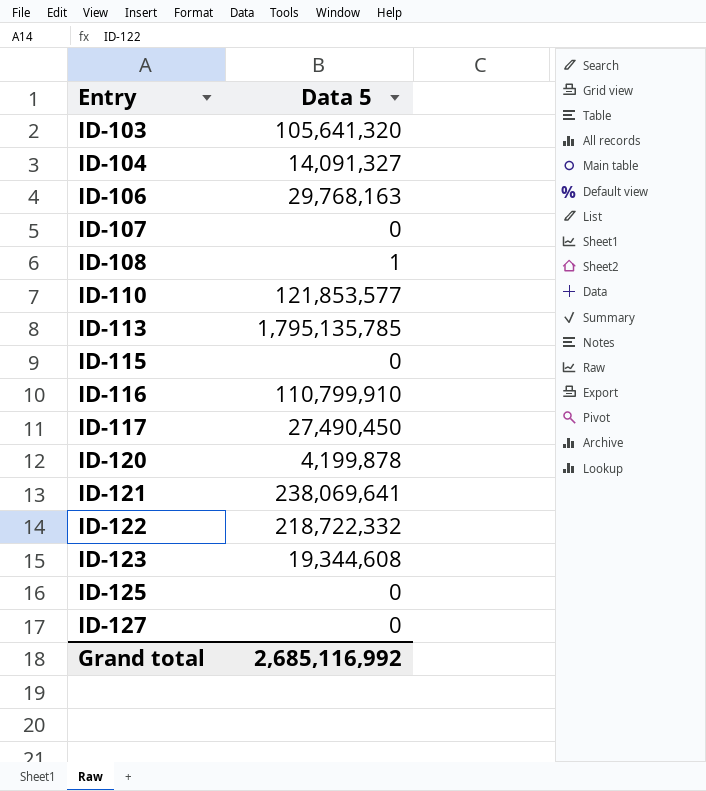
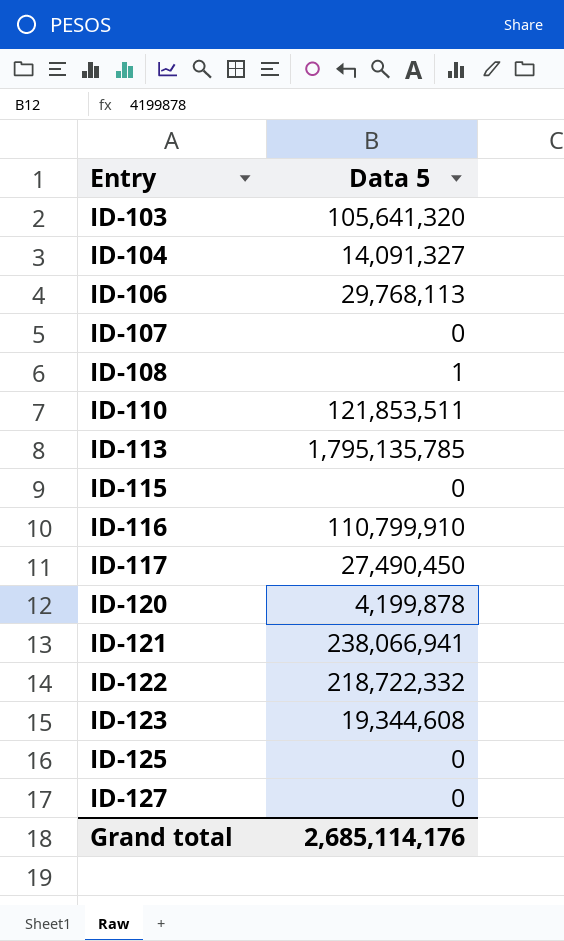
ID-106 | Data 5: 29,768,163 -> 29,768,113
ID-110 | Data 5: 121,853,577 -> 121,853,511
ID-121 | Data 5: 238,069,641 -> 238,066,941
Grand total | Data 5: 2,685,116,992 -> 2,685,114,176

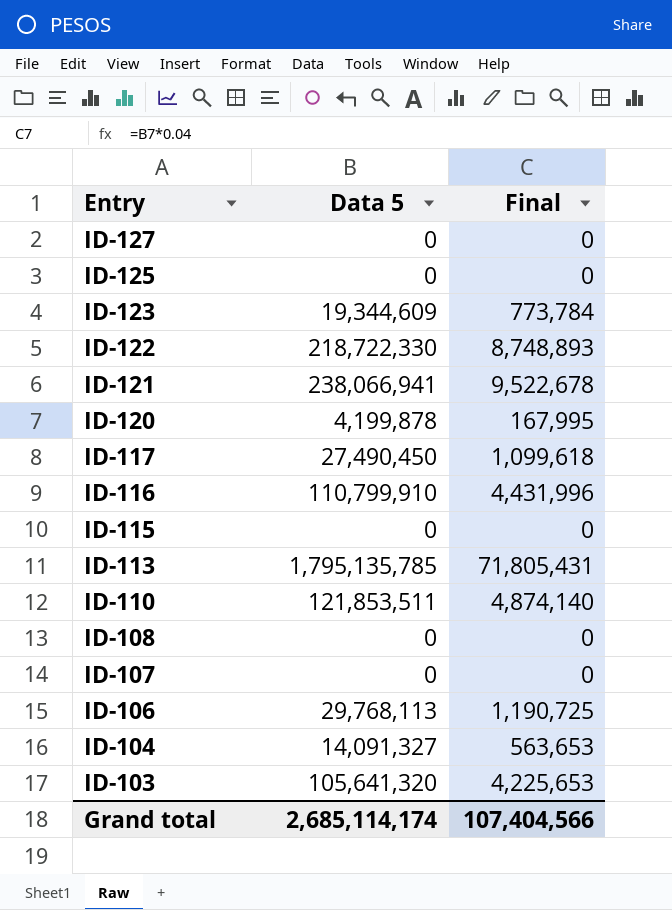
row order: Entry ascending -> Entry descending
column Final | formula: none -> [Data 5] * 0.04
ID-123 | Data 5: 19,344,608 -> 19,344,609
ID-122 | Data 5: 218,722,332 -> 218,722,330
ID-108 | Data 5: 1 -> 0
Grand total | Data 5: 2,685,114,176 -> 2,685,114,174

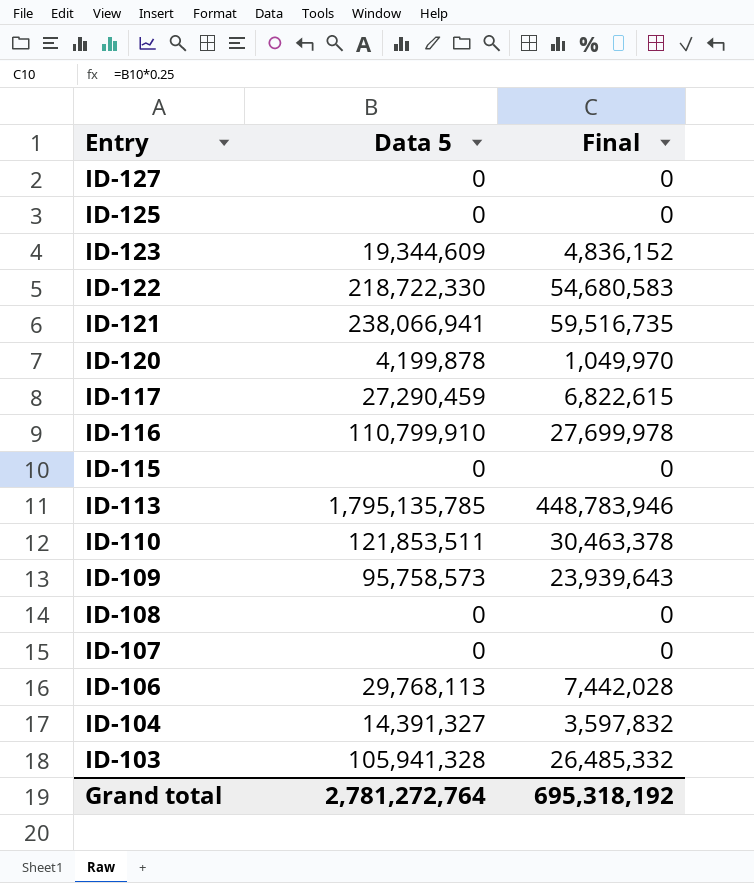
column Final | formula: [Data 5] * 0.04 -> [Data 5] * 0.25
ID-117 | Data 5: 27,490,450 -> 27,290,459
row ID-109: none -> 95,758,573 | 23,939,643
ID-104 | Data 5: 14,091,327 -> 14,391,327
ID-103 | Data 5: 105,641,320 -> 105,941,328
Grand total | Data 5: 2,685,114,174 -> 2,781,272,764
Grand total | Final: 107,404,566 -> 695,318,192

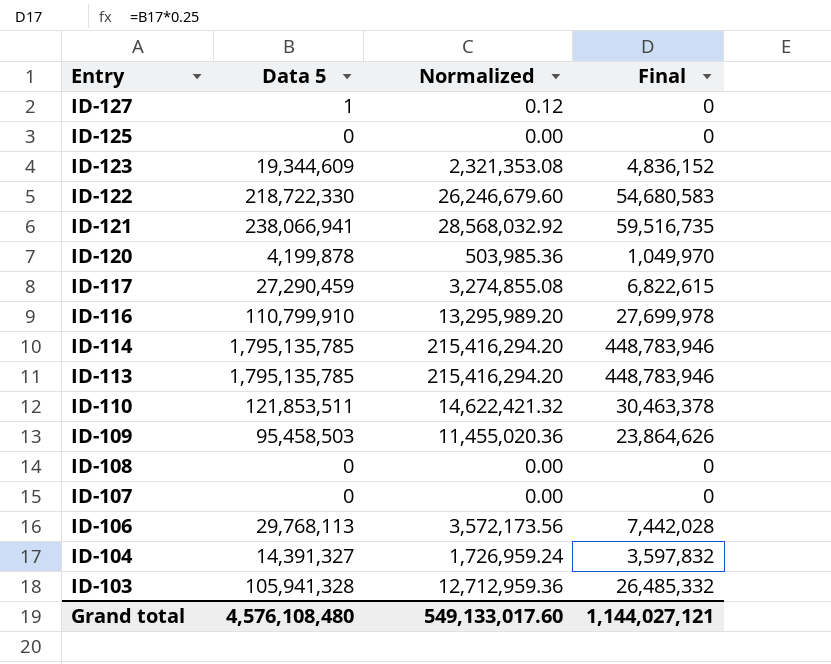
column Normalized | formula: none -> [Data 5] * 0.12
row ID-115: 0 | 0 -> none
ID-127 | Data 5: 0 -> 1
row ID-114: none -> 1,795,135,785 | 215,416,294.20 | 448,783,946
ID-109 | Data 5: 95,758,573 -> 95,458,503
ID-109 | Final: 23,939,643 -> 23,864,626
Grand total | Data 5: 2,781,272,764 -> 4,576,108,480
Grand total | Final: 695,318,192 -> 1,144,027,121

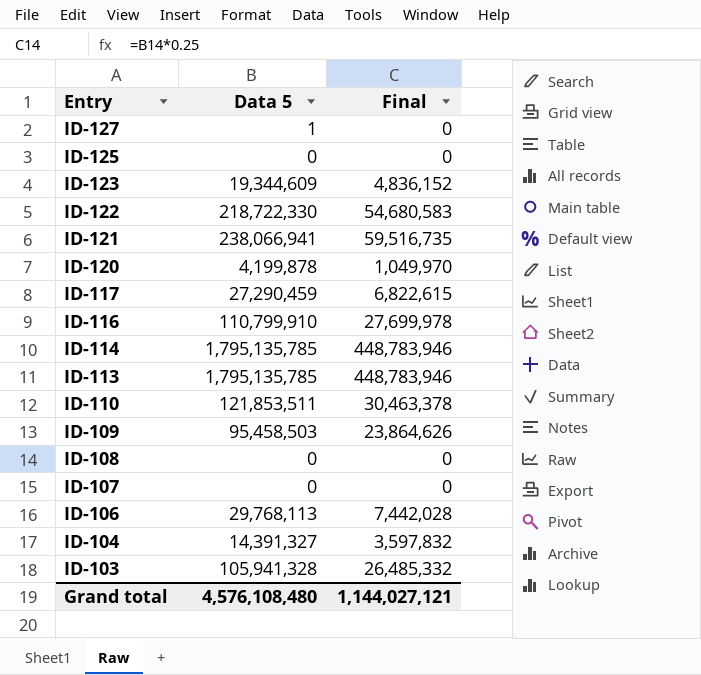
column Normalized | formula: [Data 5] * 0.12 -> none

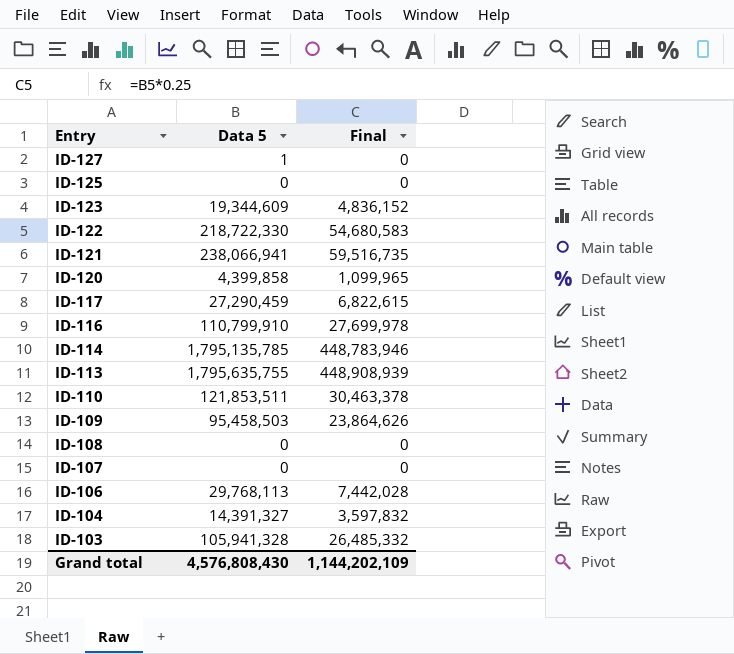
ID-120 | Data 5: 4,199,878 -> 4,399,858
ID-120 | Final: 1,049,970 -> 1,099,965
ID-113 | Data 5: 1,795,135,785 -> 1,795,635,755
ID-113 | Final: 448,783,946 -> 448,908,939
Grand total | Data 5: 4,576,108,480 -> 4,576,808,430
Grand total | Final: 1,144,027,121 -> 1,144,202,109

